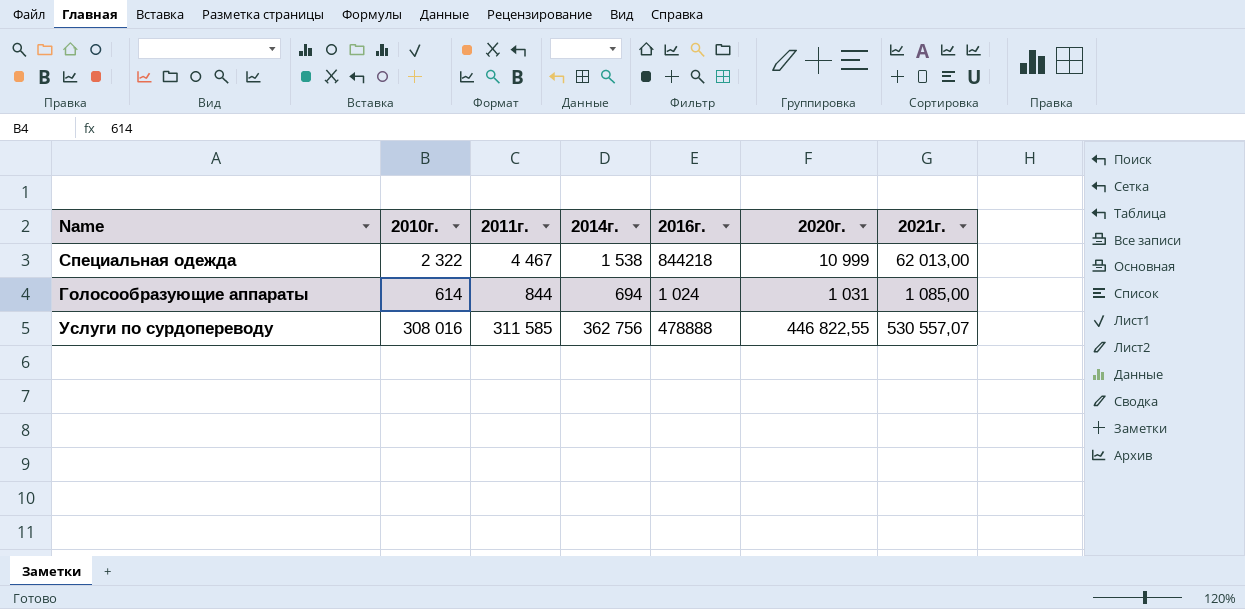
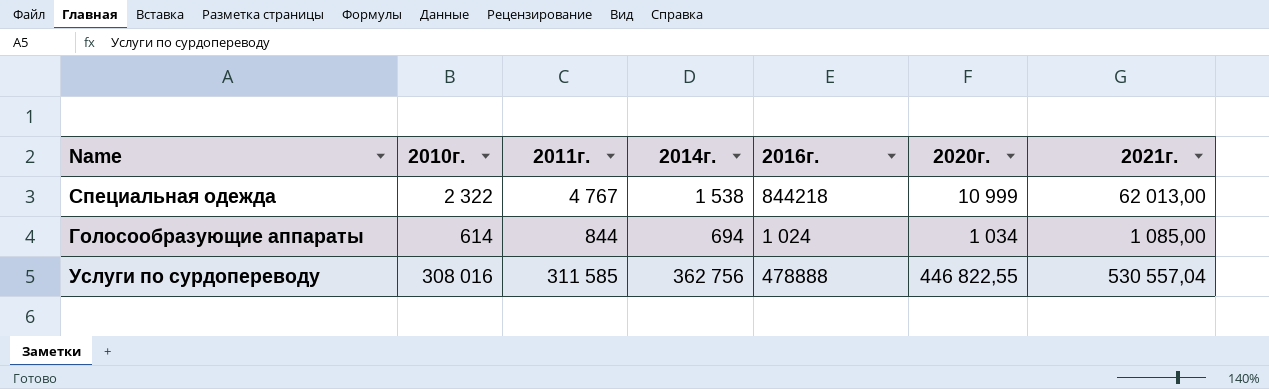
Специальная одежда | 2011г.: 4 467 -> 4 767
Голосообразующие аппараты | 2020г.: 1 031 -> 1 034
Услуги по сурдопереводу | 2021г.: 530 557,07 -> 530 557,04

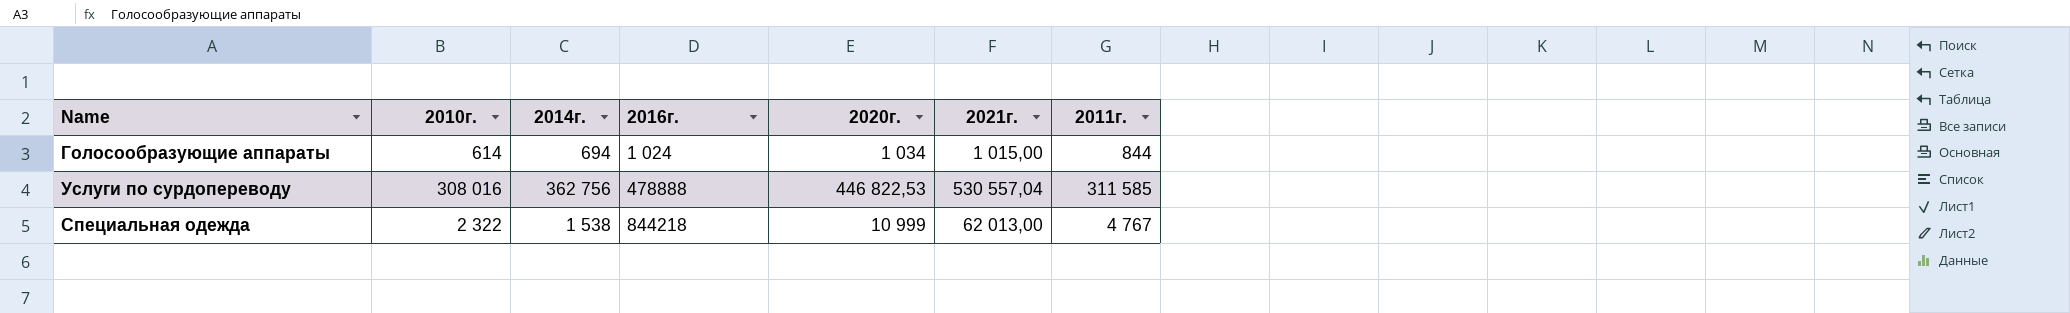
row order: none -> 2016г. ascending
column 2011г. | position: 3 -> 7
Голосообразующие аппараты | 2021г.: 1 085,00 -> 1 015,00
Услуги по сурдопереводу | 2020г.: 446 822,55 -> 446 822,53

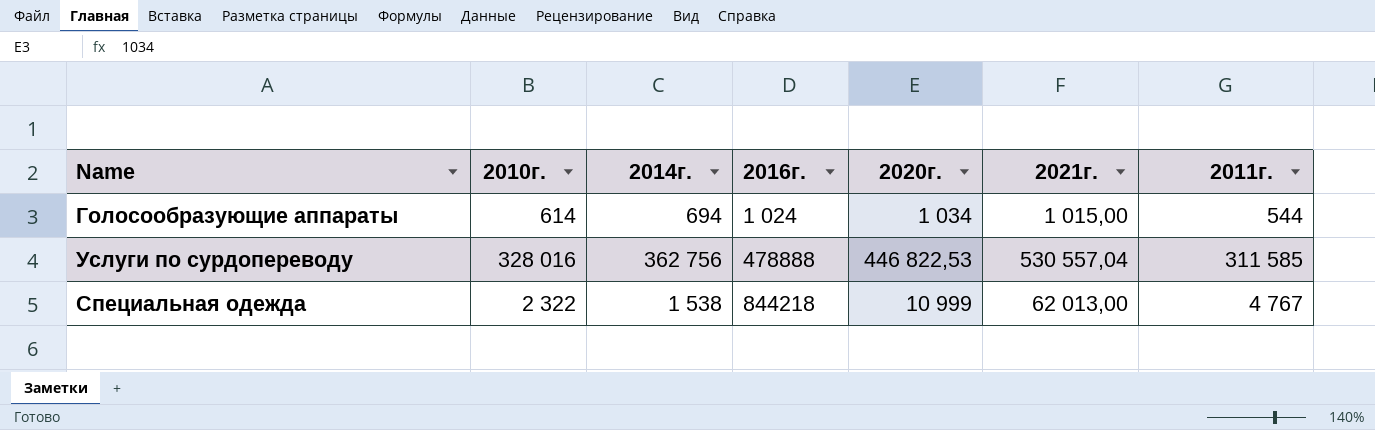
Голосообразующие аппараты | 2011г.: 844 -> 544
Услуги по сурдопереводу | 2010г.: 308 016 -> 328 016

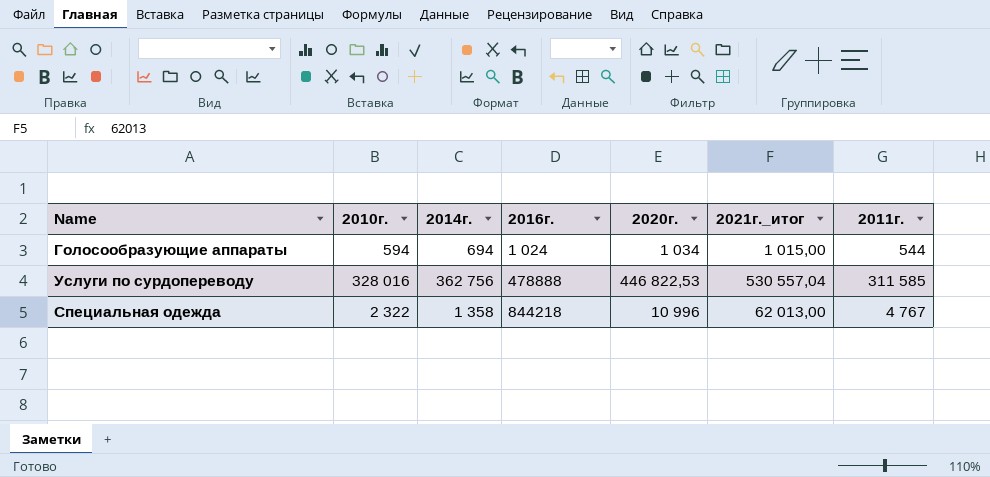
column name: 2021г. -> 2021г._итог
Голосообразующие аппараты | 2010г.: 614 -> 594
Специальная одежда | 2014г.: 1 538 -> 1 358
Специальная одежда | 2020г.: 10 999 -> 10 996

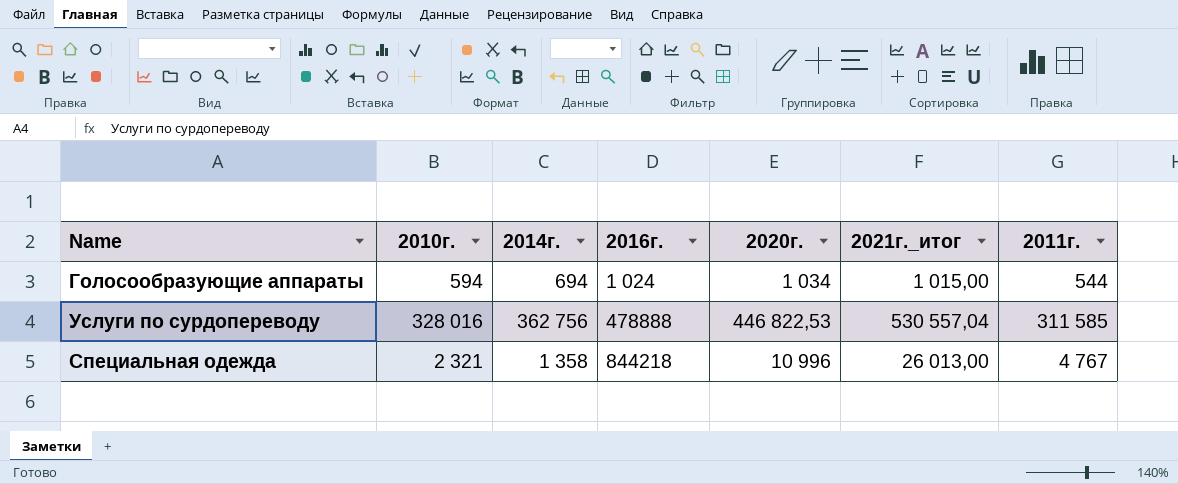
Специальная одежда | 2010г.: 2 322 -> 2 321
Специальная одежда | 2021г._итог: 62 013,00 -> 26 013,00

